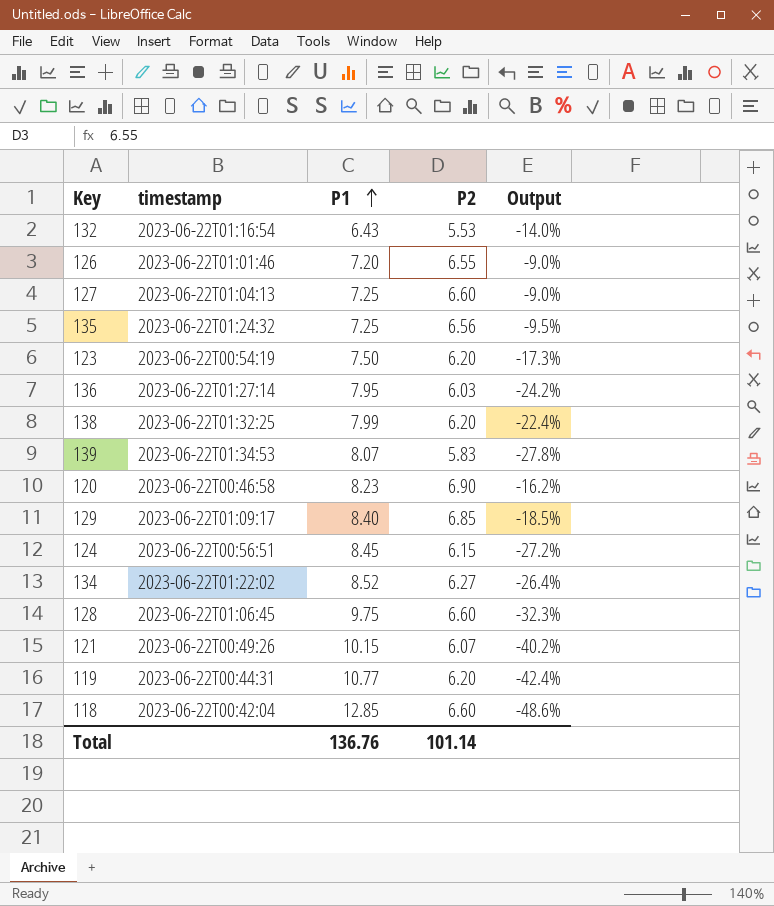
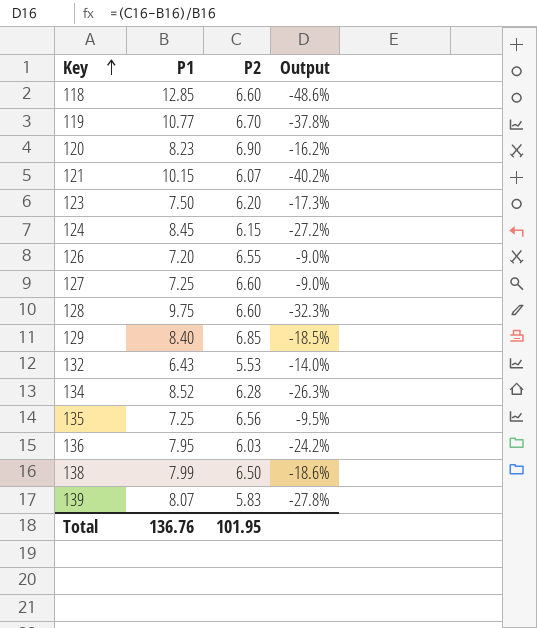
row order: P1 ascending -> Key ascending
column timestamp | position: 2 -> none
119 | P2: 6.20 -> 6.70
119 | Output: -42.4% -> -37.8%
134 | P2: 6.27 -> 6.28
134 | Output: -26.4% -> -26.3%
138 | P2: 6.20 -> 6.50
138 | Output: -22.4% -> -18.6%
Total | P2: 101.14 -> 101.95

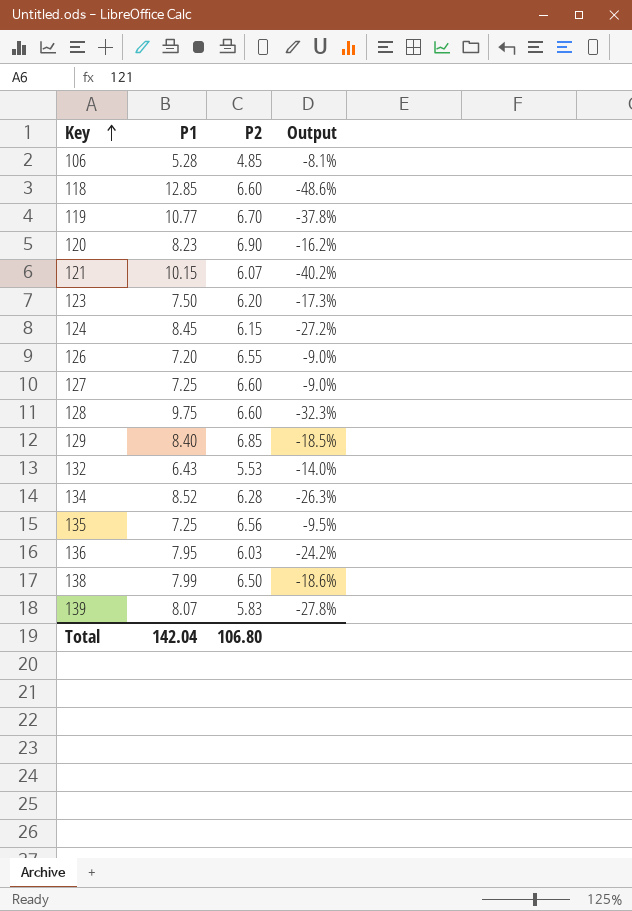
row 106: none -> 5.28 | 4.85 | -8.1%
Total | P1: 136.76 -> 142.04
Total | P2: 101.95 -> 106.80

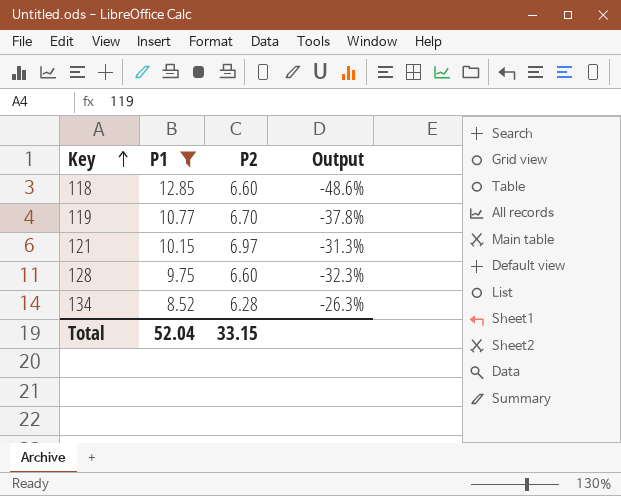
filter: none -> P1 >= 8.52
121 | P2: 6.07 -> 6.97
121 | Output: -40.2% -> -31.3%
Total | P1: 142.04 -> 52.04
Total | P2: 106.80 -> 33.15

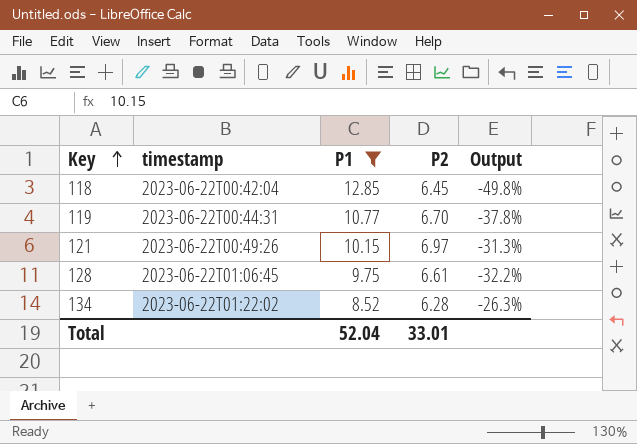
column timestamp | position: none -> 2
118 | P2: 6.60 -> 6.45
118 | Output: -48.6% -> -49.8%
128 | P2: 6.60 -> 6.61
128 | Output: -32.3% -> -32.2%
Total | P2: 33.15 -> 33.01

